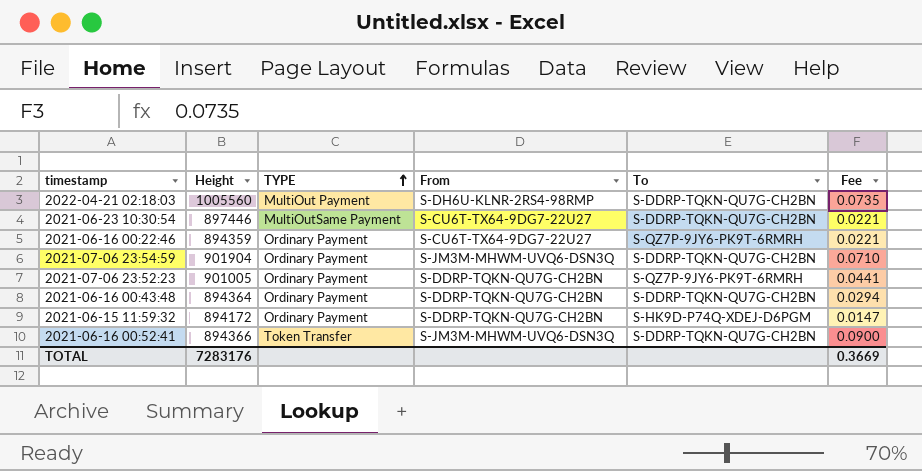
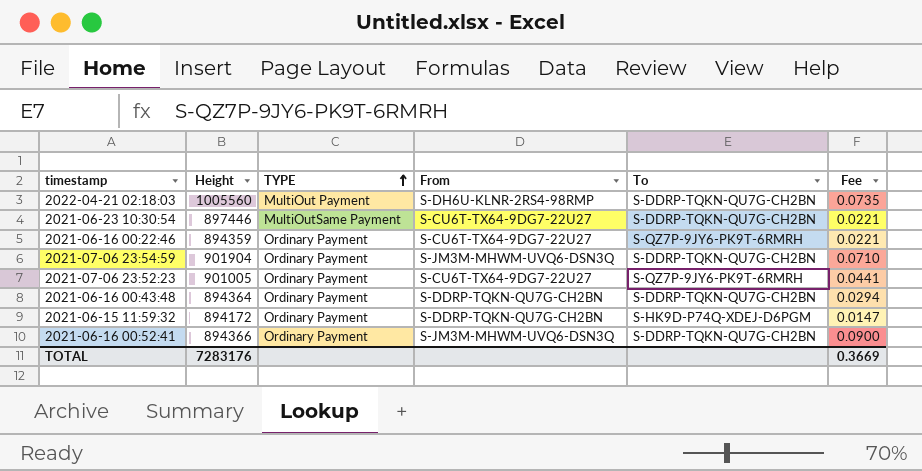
2021-07-06 23:52:23 | From: S-DDRP-TQKN-QU7G-CH2BN -> S-CU6T-TX64-9DG7-22U27
2021-06-16 00:52:41 | TYPE: Token Transfer -> Ordinary Payment

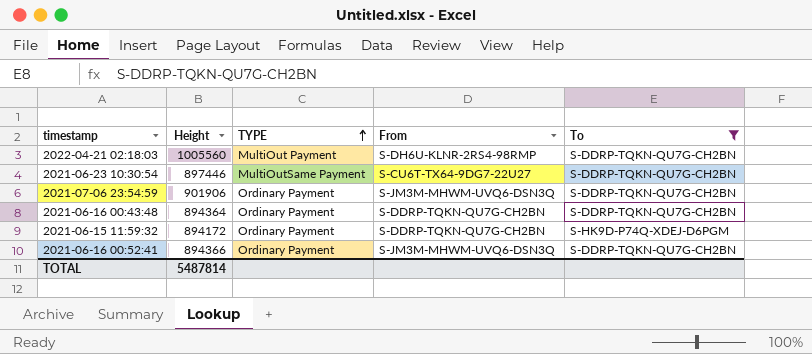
filter: none -> To != S-QZ7P-9JY6-PK9T-6RMRH
column Fee | position: 6 -> none
2021-07-06 23:54:59 | Height: 901904 -> 901906
TOTAL | Height: 7283176 -> 5487814

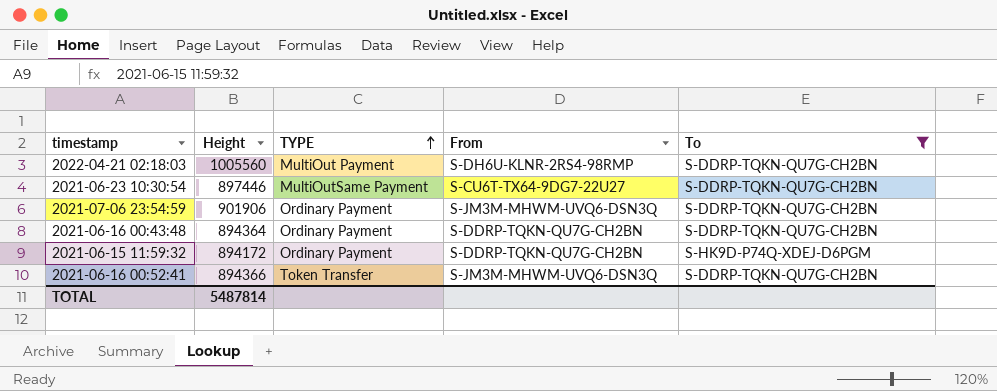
2021-06-16 00:52:41 | TYPE: Ordinary Payment -> Token Transfer

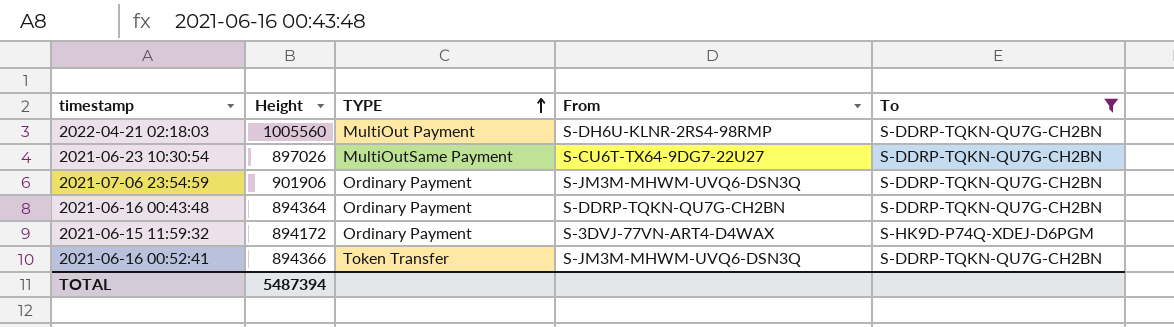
2021-06-23 10:30:54 | Height: 897446 -> 897026
2021-06-15 11:59:32 | From: S-DDRP-TQKN-QU7G-CH2BN -> S-3DVJ-77VN-ART4-D4WAX
TOTAL | Height: 5487814 -> 5487394

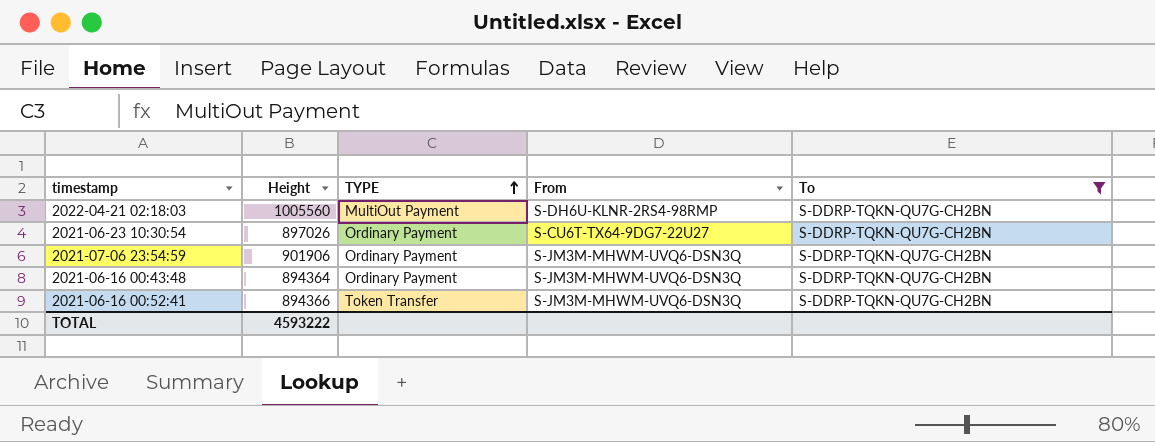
row 2021-06-15 11:59:32: 894172 | Ordinary Payment | S-3DVJ-77VN-ART4-D4WAX | S-HK9D-P74Q-XDEJ-D6PGM -> none
2021-06-23 10:30:54 | TYPE: MultiOutSame Payment -> Ordinary Payment
2021-06-16 00:43:48 | From: S-DDRP-TQKN-QU7G-CH2BN -> S-JM3M-MHWM-UVQ6-DSN3Q
TOTAL | Height: 5487394 -> 4593222

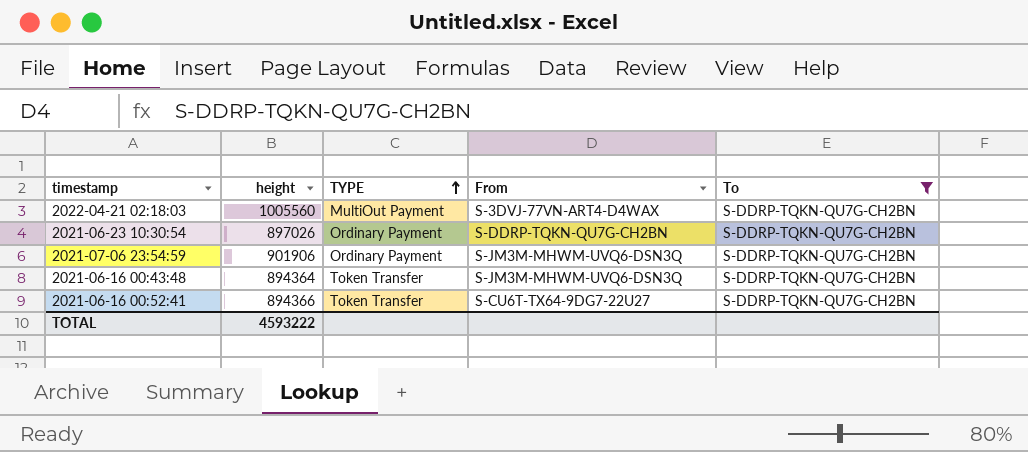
column name: Height -> height
2022-04-21 02:18:03 | From: S-DH6U-KLNR-2RS4-98RMP -> S-3DVJ-77VN-ART4-D4WAX
2021-06-23 10:30:54 | From: S-CU6T-TX64-9DG7-22U27 -> S-DDRP-TQKN-QU7G-CH2BN
2021-06-16 00:43:48 | TYPE: Ordinary Payment -> Token Transfer
2021-06-16 00:52:41 | From: S-JM3M-MHWM-UVQ6-DSN3Q -> S-CU6T-TX64-9DG7-22U27

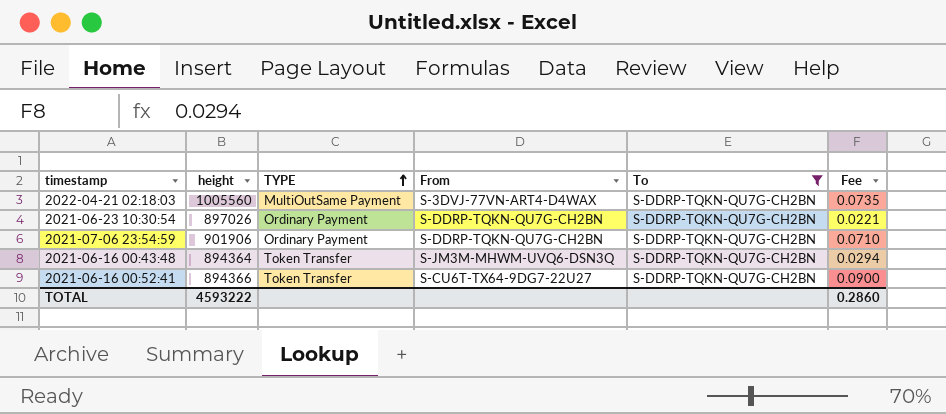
column Fee | position: none -> 6
2022-04-21 02:18:03 | TYPE: MultiOut Payment -> MultiOutSame Payment
2021-07-06 23:54:59 | From: S-JM3M-MHWM-UVQ6-DSN3Q -> S-DDRP-TQKN-QU7G-CH2BN

